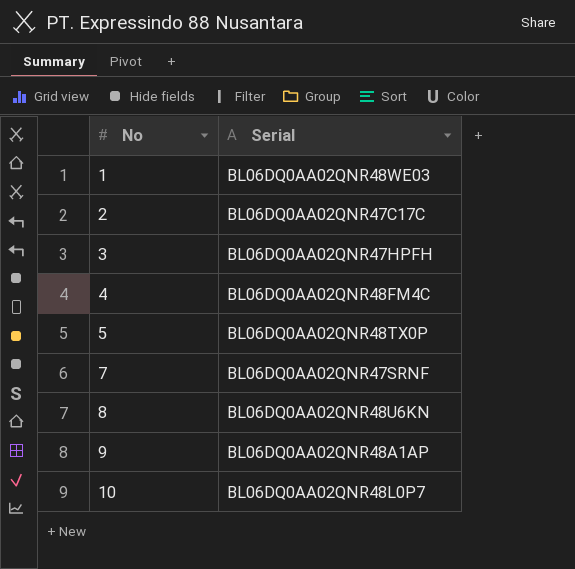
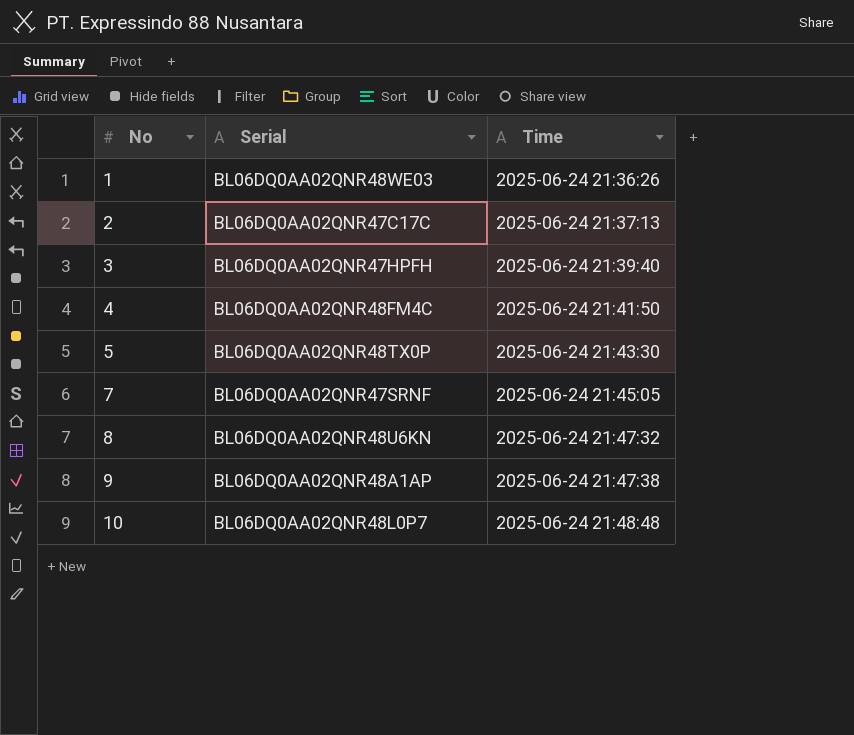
column Time | position: none -> 3

